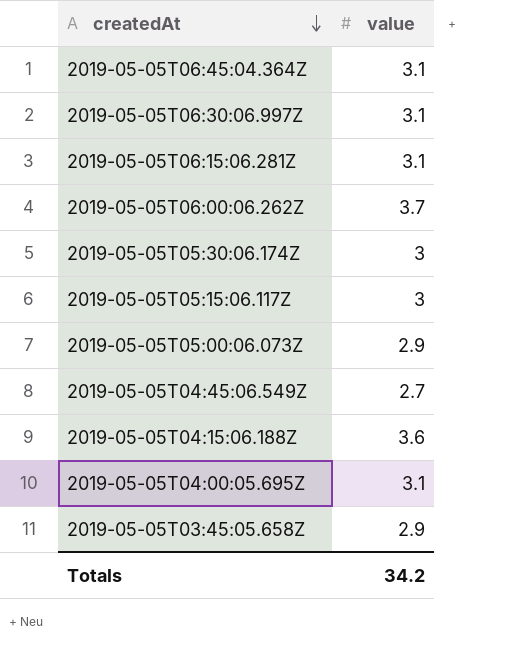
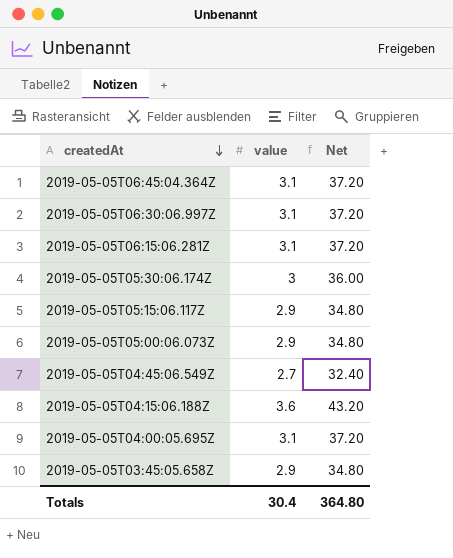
column Net | formula: none -> [value] * 12
row 2019-05-05T06:00:06.262Z: 3.7 -> none
2019-05-05T05:15:06.117Z | value: 3 -> 2.9
Totals | value: 34.2 -> 30.4

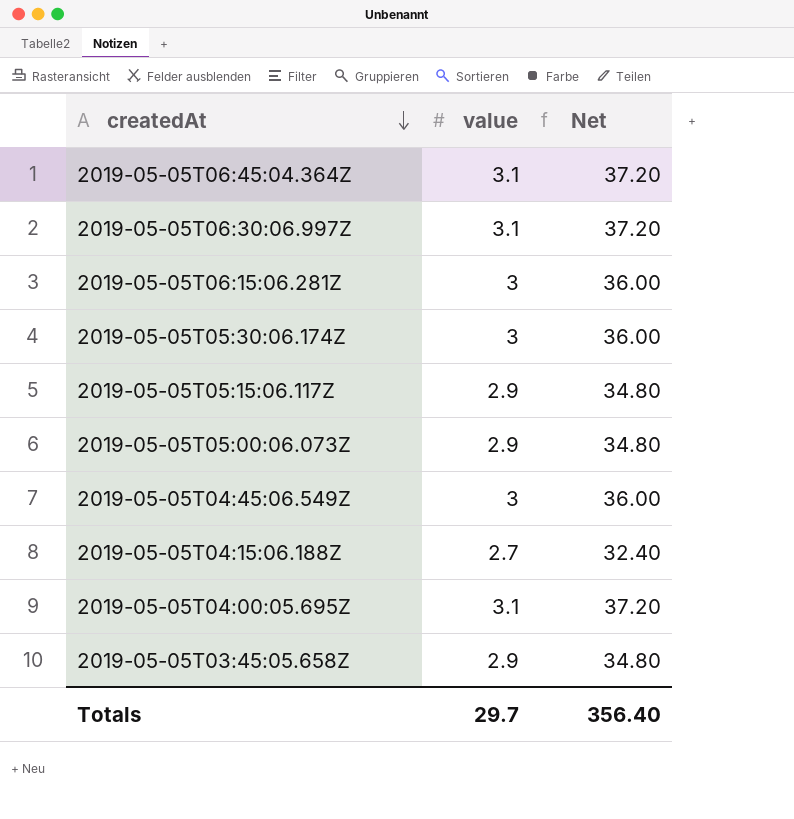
2019-05-05T06:15:06.281Z | value: 3.1 -> 3
2019-05-05T06:15:06.281Z | Net: 37.20 -> 36.00
2019-05-05T04:45:06.549Z | value: 2.7 -> 3
2019-05-05T04:45:06.549Z | Net: 32.40 -> 36.00
2019-05-05T04:15:06.188Z | value: 3.6 -> 2.7
2019-05-05T04:15:06.188Z | Net: 43.20 -> 32.40
Totals | value: 30.4 -> 29.7
Totals | Net: 364.80 -> 356.40

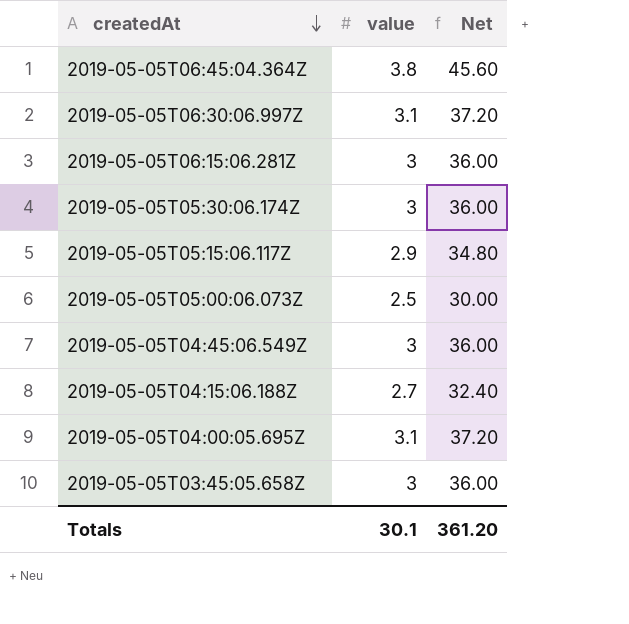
2019-05-05T06:45:04.364Z | value: 3.1 -> 3.8
2019-05-05T06:45:04.364Z | Net: 37.20 -> 45.60
2019-05-05T05:00:06.073Z | value: 2.9 -> 2.5
2019-05-05T05:00:06.073Z | Net: 34.80 -> 30.00
2019-05-05T03:45:05.658Z | value: 2.9 -> 3
2019-05-05T03:45:05.658Z | Net: 34.80 -> 36.00
Totals | value: 29.7 -> 30.1
Totals | Net: 356.40 -> 361.20

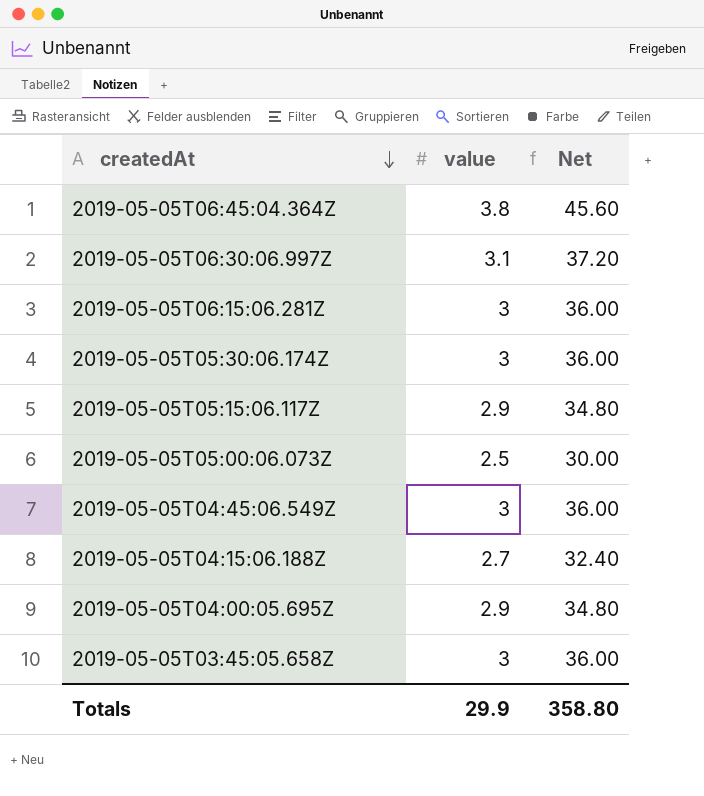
2019-05-05T04:00:05.695Z | value: 3.1 -> 2.9
2019-05-05T04:00:05.695Z | Net: 37.20 -> 34.80
Totals | value: 30.1 -> 29.9
Totals | Net: 361.20 -> 358.80

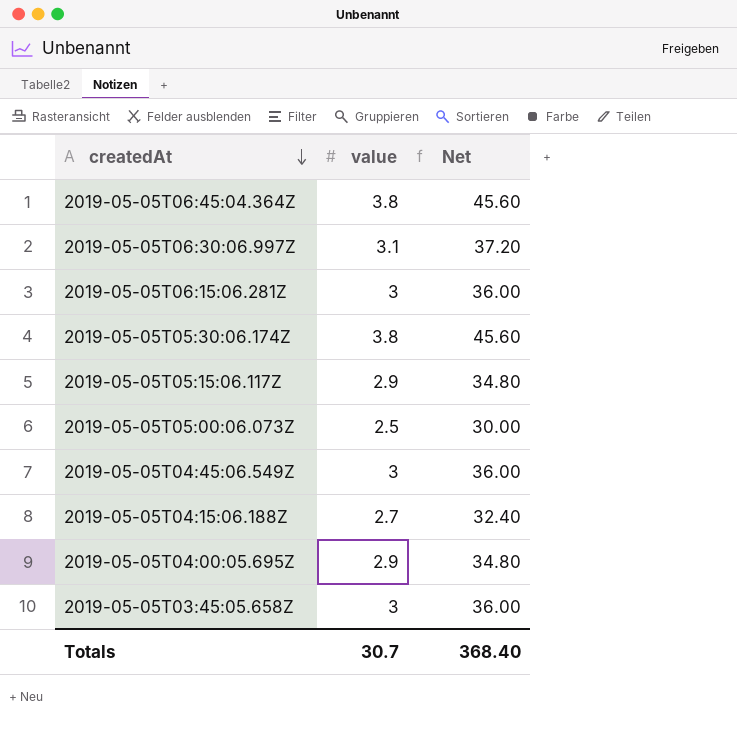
2019-05-05T05:30:06.174Z | value: 3 -> 3.8
2019-05-05T05:30:06.174Z | Net: 36.00 -> 45.60
Totals | value: 29.9 -> 30.7
Totals | Net: 358.80 -> 368.40

